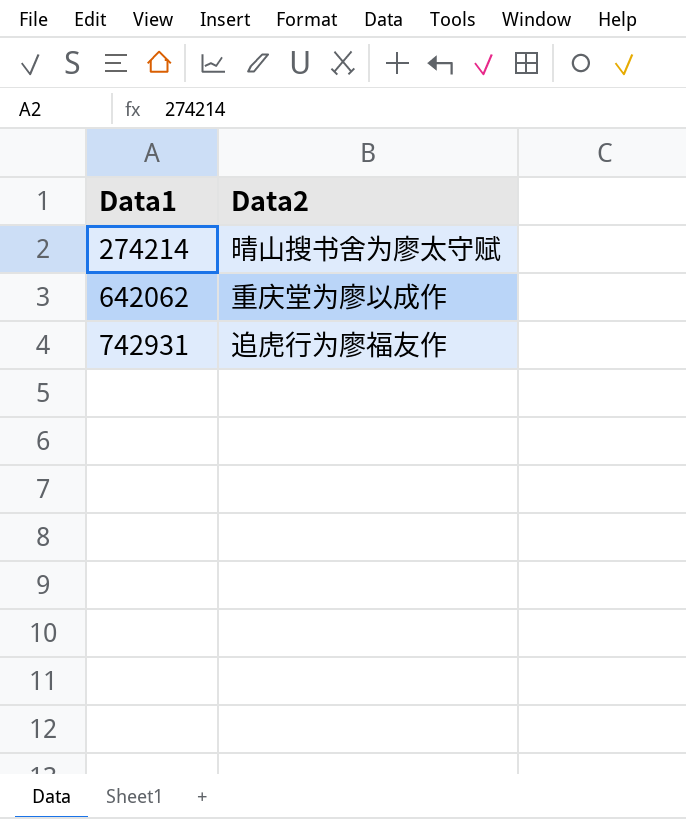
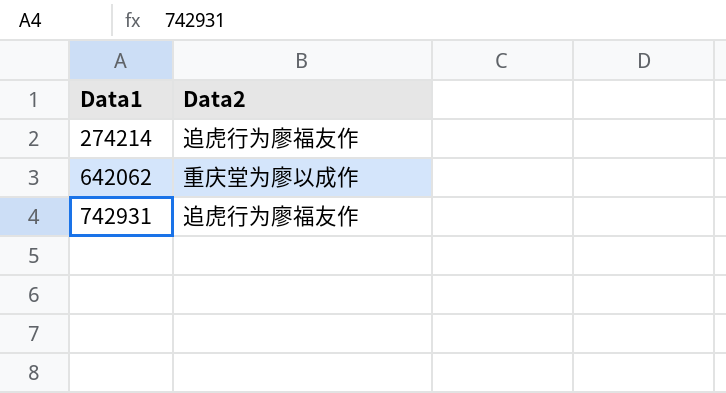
274214 | Data2: 晴山搜书舍为廖太守赋 -> 追虎行为廖福友作

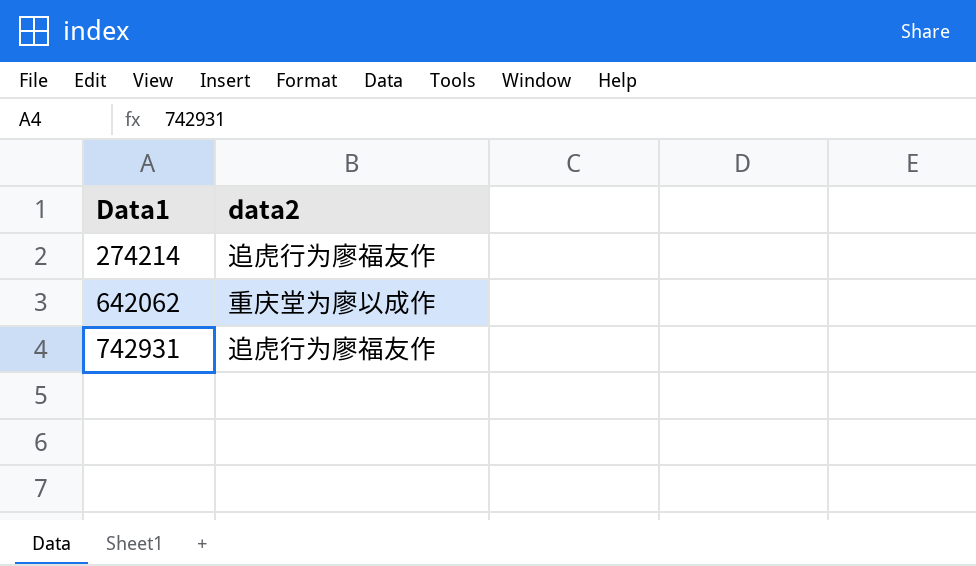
column name: Data2 -> data2

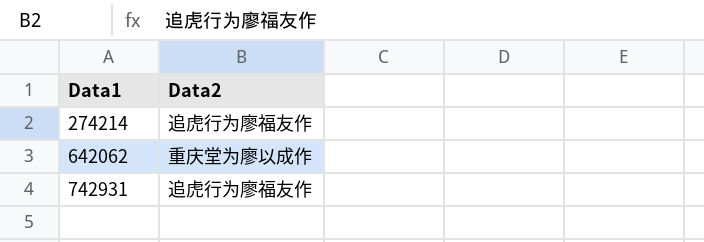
column name: data2 -> Data2

